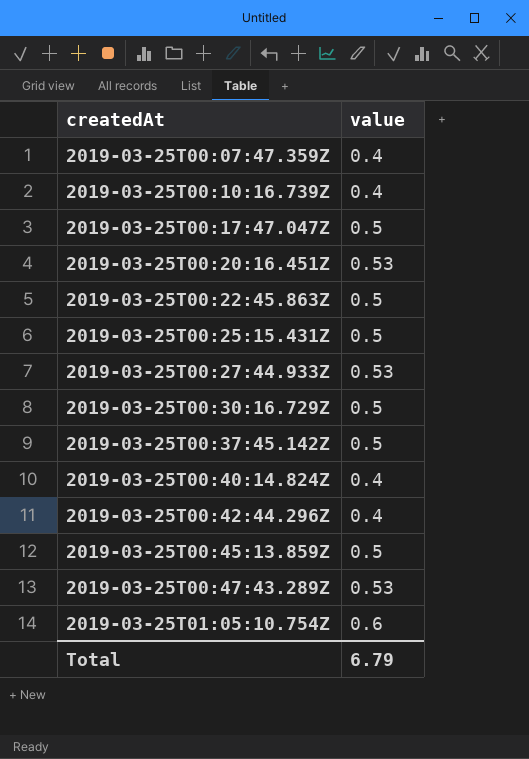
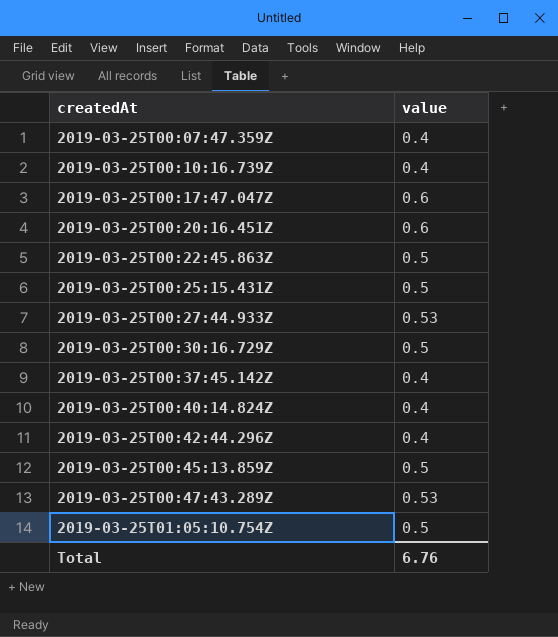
2019-03-25T00:17:47.047Z | value: 0.5 -> 0.6
2019-03-25T00:20:16.451Z | value: 0.53 -> 0.6
2019-03-25T00:37:45.142Z | value: 0.5 -> 0.4
2019-03-25T01:05:10.754Z | value: 0.6 -> 0.5
Total | value: 6.79 -> 6.76

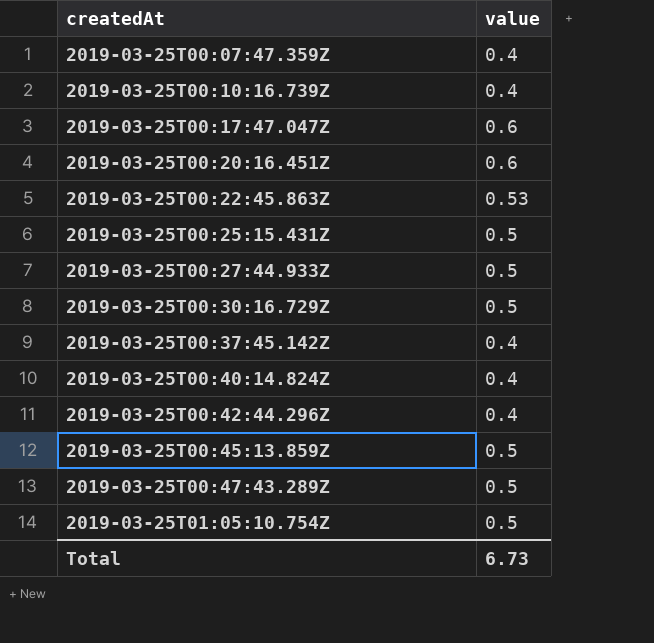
2019-03-25T00:22:45.863Z | value: 0.5 -> 0.53
2019-03-25T00:27:44.933Z | value: 0.53 -> 0.5
2019-03-25T00:47:43.289Z | value: 0.53 -> 0.5
Total | value: 6.76 -> 6.73

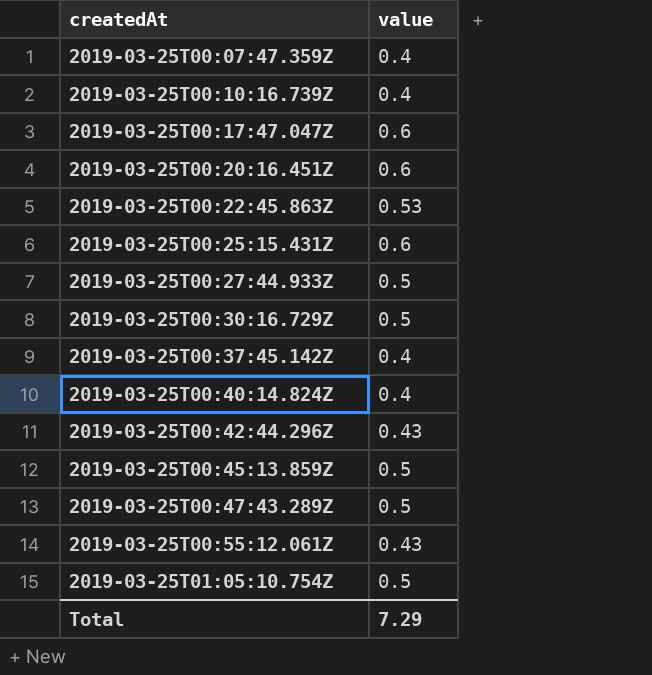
2019-03-25T00:25:15.431Z | value: 0.5 -> 0.6
2019-03-25T00:42:44.296Z | value: 0.4 -> 0.43
row 2019-03-25T00:55:12.061Z: none -> 0.43
Total | value: 6.73 -> 7.29

